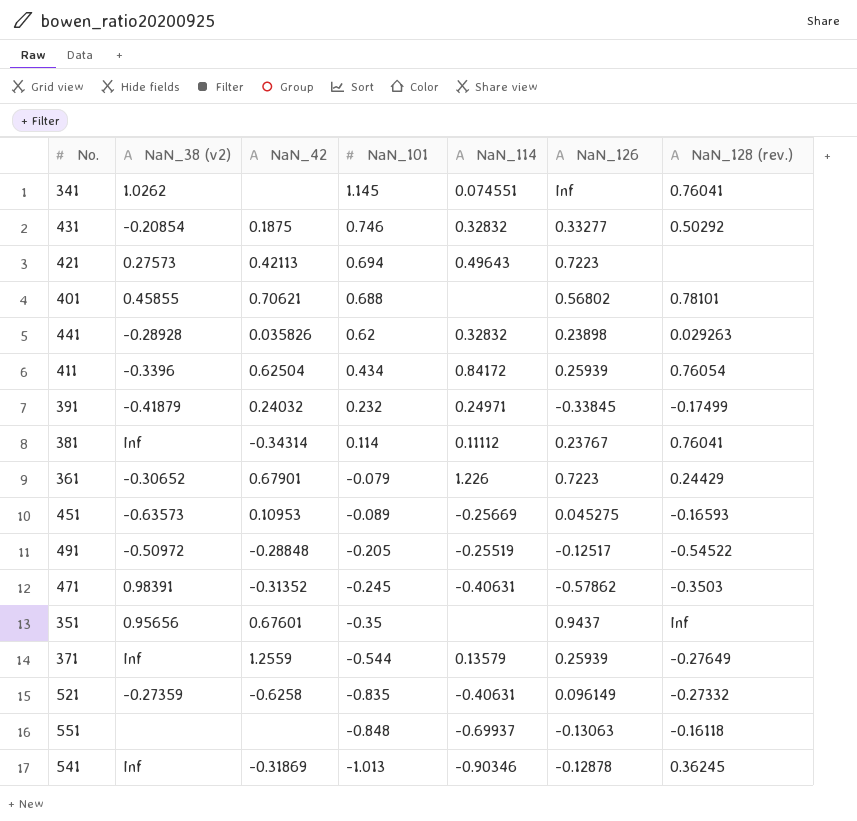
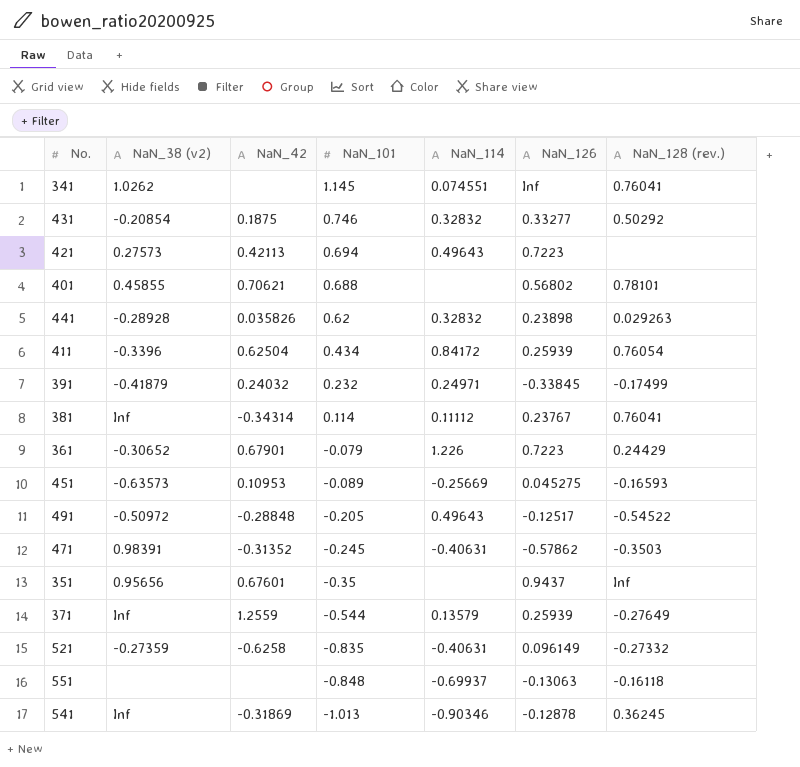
491 | NaN_114: -0.25519 -> 0.49643

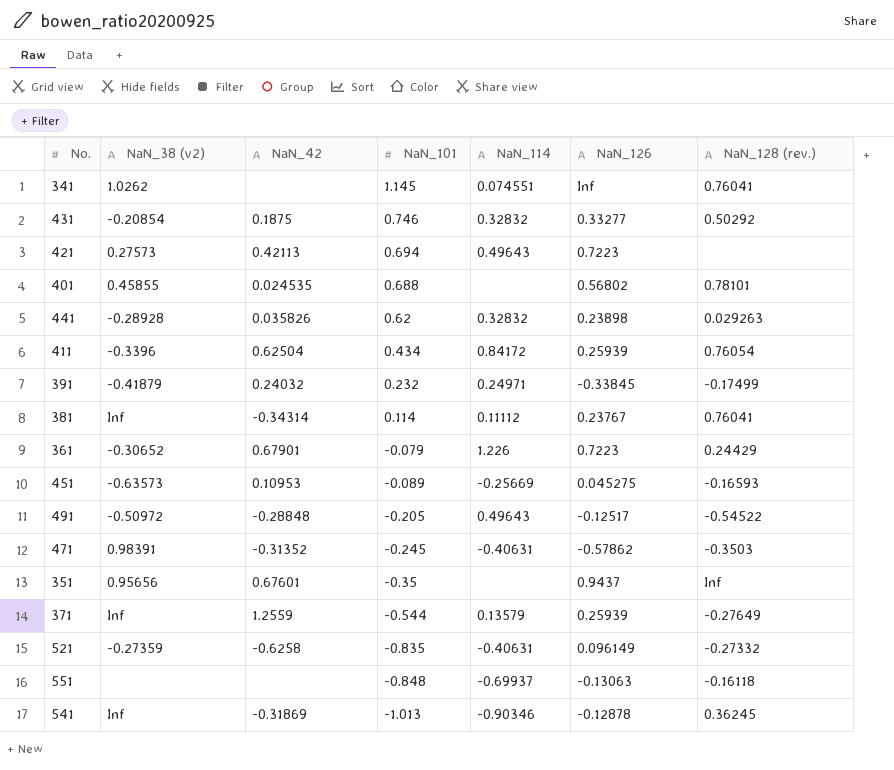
401 | NaN_42: 0.70621 -> 0.024535

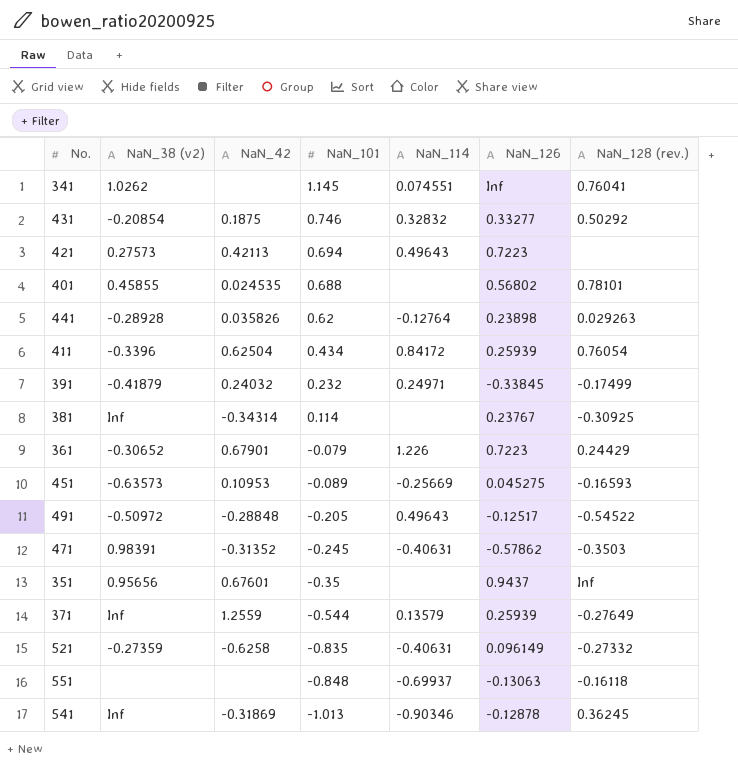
441 | NaN_114: 0.32832 -> -0.12764
381 | NaN_114: 0.11112 -> none
381 | NaN_128 (rev.): 0.76041 -> -0.30925

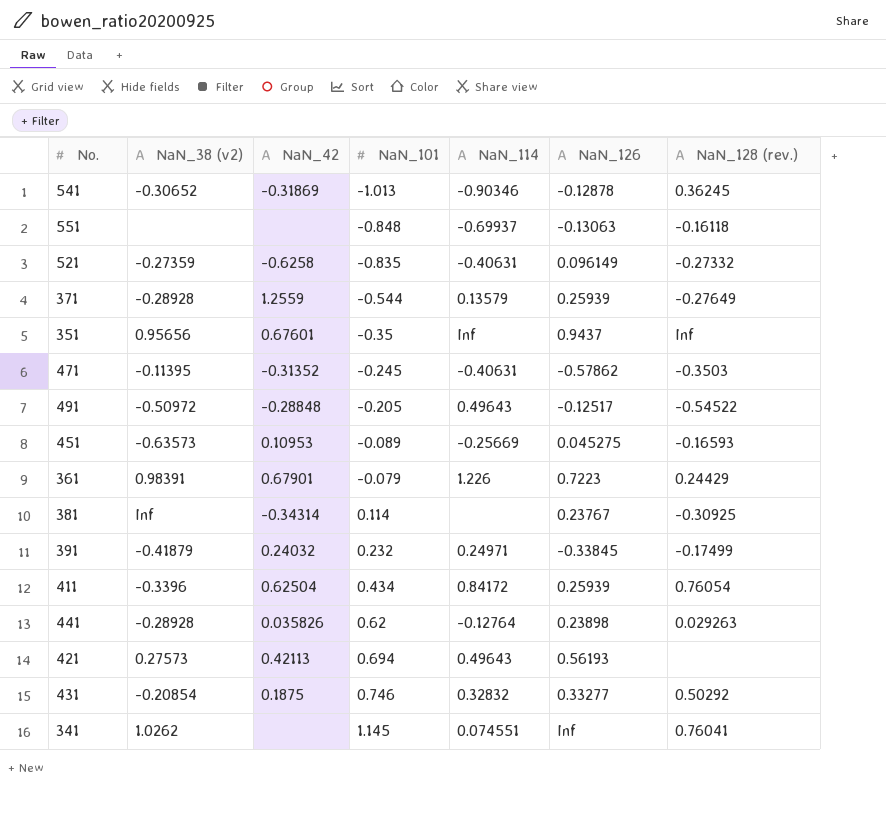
row order: NaN_101 descending -> NaN_101 ascending
row 401: 0.45855 | 0.024535 | 0.688 | none | 0.56802 | 0.78101 -> none
541 | NaN_38 (v2): Inf -> -0.30652
371 | NaN_38 (v2): Inf -> -0.28928
351 | NaN_114: none -> Inf
471 | NaN_38 (v2): 0.98391 -> -0.11395
361 | NaN_38 (v2): -0.30652 -> 0.98391
421 | NaN_126: 0.7223 -> 0.56193

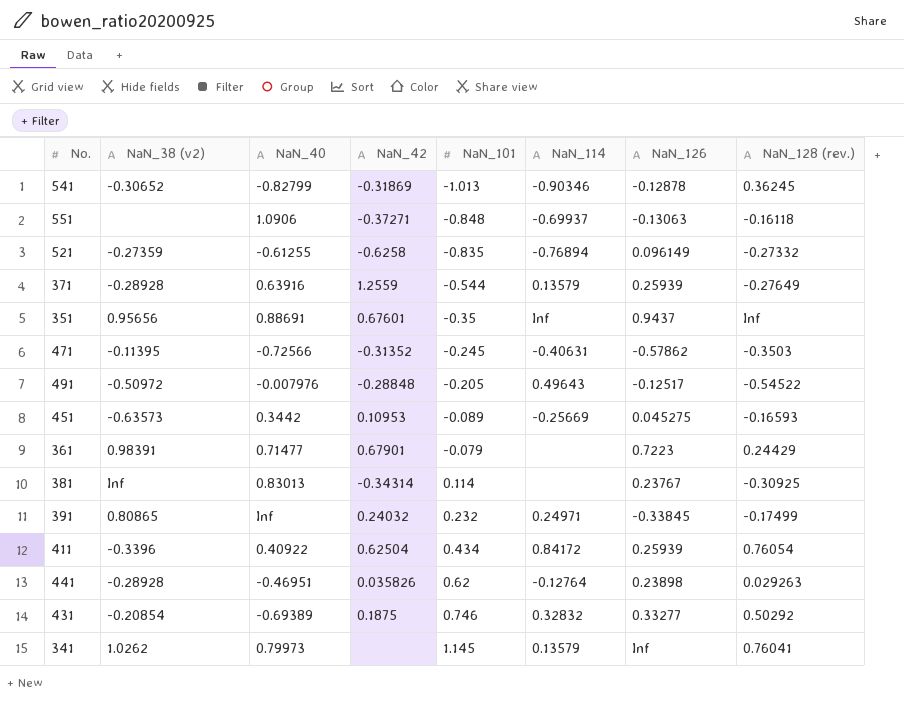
column NaN_40 | position: none -> 3
row 421: 0.27573 | 0.42113 | 0.694 | 0.49643 | 0.56193 | none -> none
551 | NaN_42: none -> -0.37271
521 | NaN_114: -0.40631 -> -0.76894
361 | NaN_114: 1.226 -> none
391 | NaN_38 (v2): -0.41879 -> 0.80865
341 | NaN_114: 0.074551 -> 0.13579

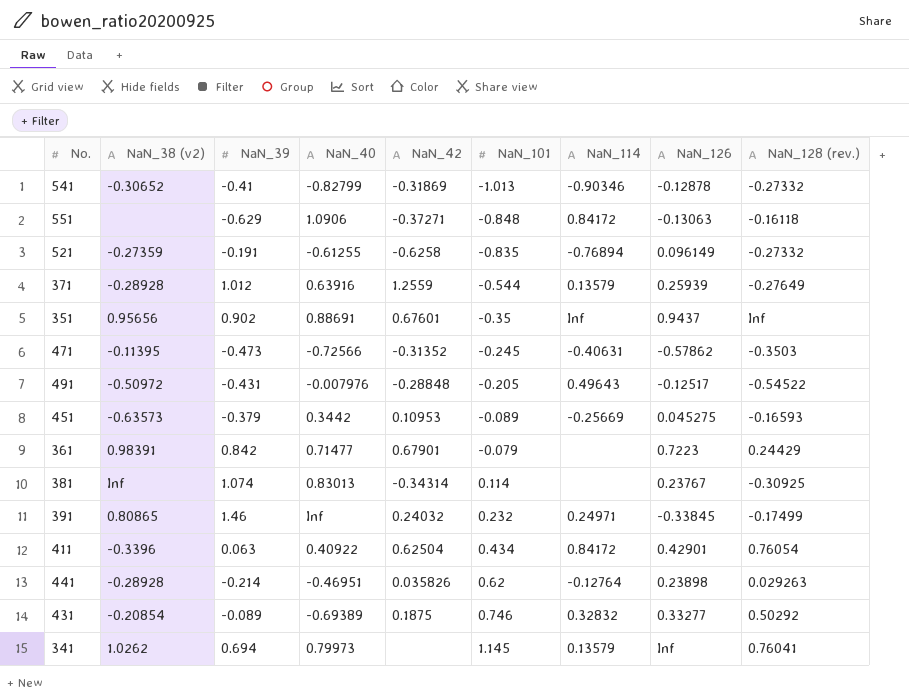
column NaN_39 | position: none -> 3
541 | NaN_128 (rev.): 0.36245 -> -0.27332
551 | NaN_114: -0.69937 -> 0.84172
411 | NaN_126: 0.25939 -> 0.42901

